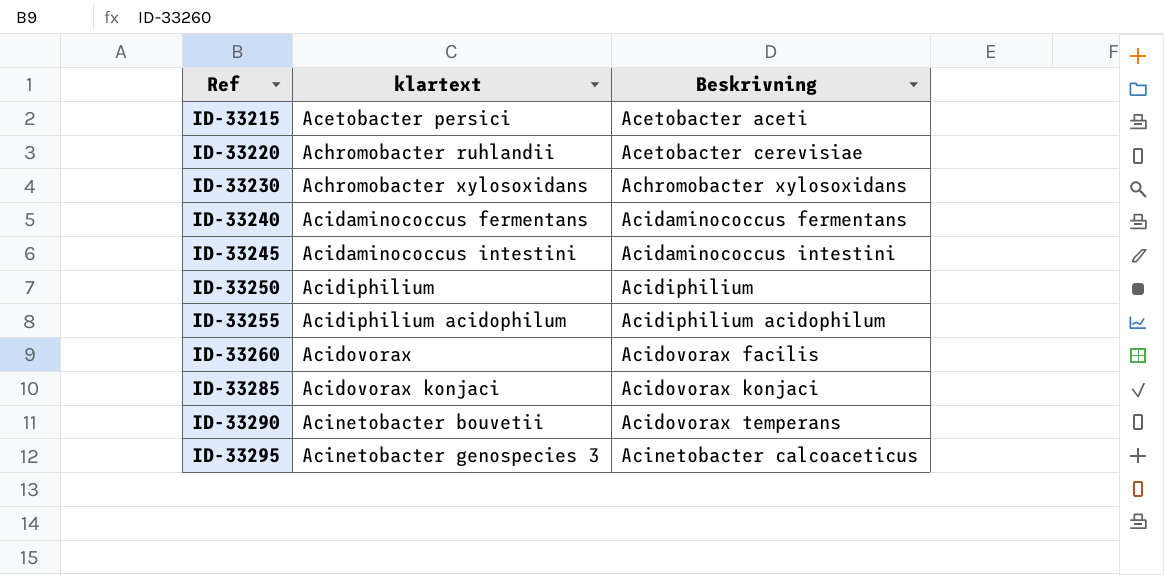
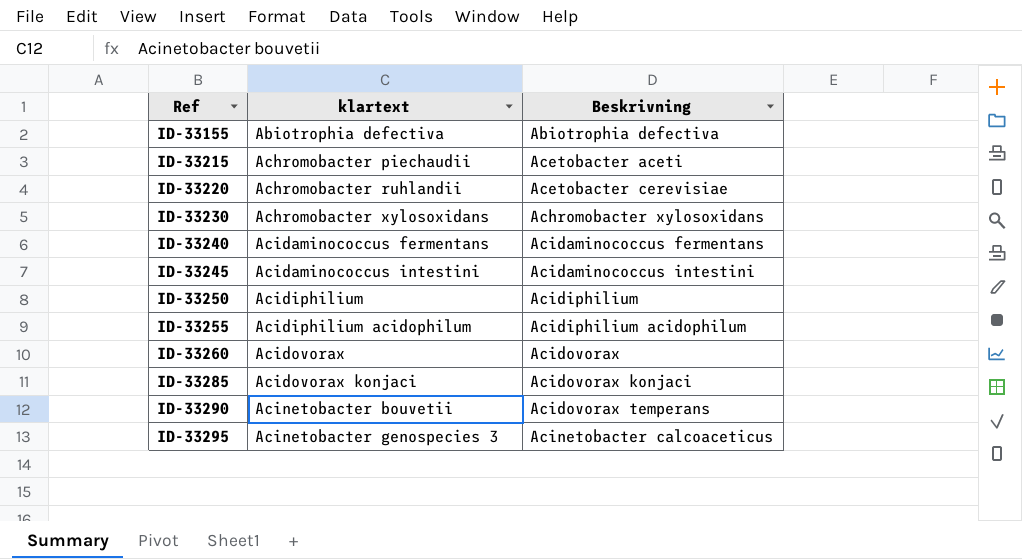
row ID-33155: none -> Abiotrophia defectiva | Abiotrophia defectiva
ID-33215 | klartext: Acetobacter persici -> Achromobacter piechaudii
ID-33260 | Beskrivning: Acidovorax facilis -> Acidovorax

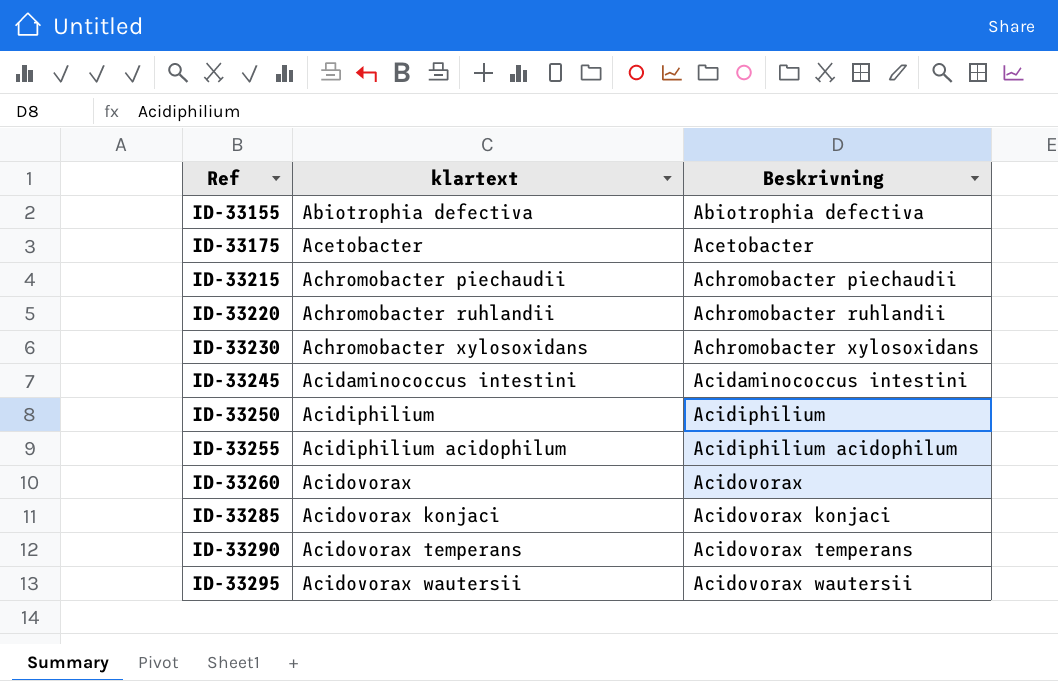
row ID-33240: Acidaminococcus fermentans | Acidaminococcus fermentans -> none
row ID-33175: none -> Acetobacter | Acetobacter
ID-33215 | Beskrivning: Acetobacter aceti -> Achromobacter piechaudii
ID-33220 | Beskrivning: Acetobacter cerevisiae -> Achromobacter ruhlandii
ID-33290 | klartext: Acinetobacter bouvetii -> Acidovorax temperans
ID-33295 | klartext: Acinetobacter genospecies 3 -> Acidovorax wautersii
ID-33295 | Beskrivning: Acinetobacter calcoaceticus -> Acidovorax wautersii

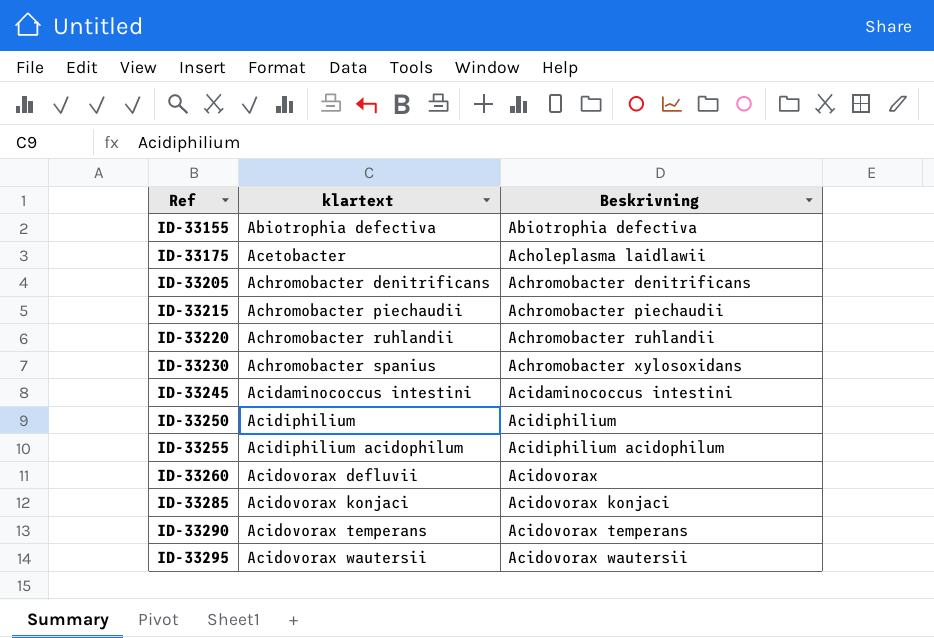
ID-33175 | Beskrivning: Acetobacter -> Acholeplasma laidlawii
row ID-33205: none -> Achromobacter denitrificans | Achromobacter denitrificans
ID-33230 | klartext: Achromobacter xylosoxidans -> Achromobacter spanius
ID-33260 | klartext: Acidovorax -> Acidovorax defluvii

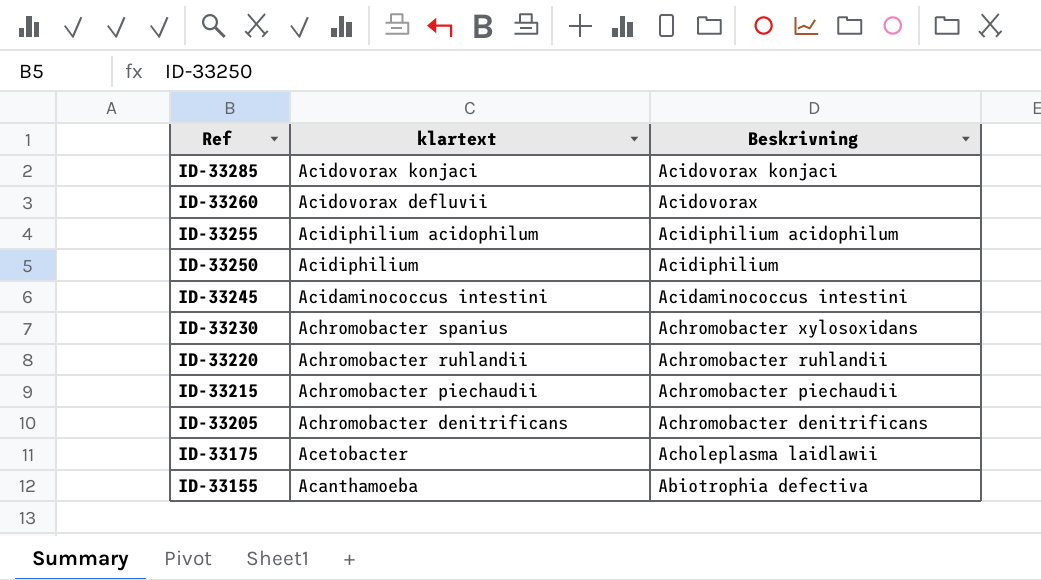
row order: Ref ascending -> Ref descending
row ID-33290: Acidovorax temperans | Acidovorax temperans -> none
row ID-33295: Acidovorax wautersii | Acidovorax wautersii -> none
ID-33155 | klartext: Abiotrophia defectiva -> Acanthamoeba

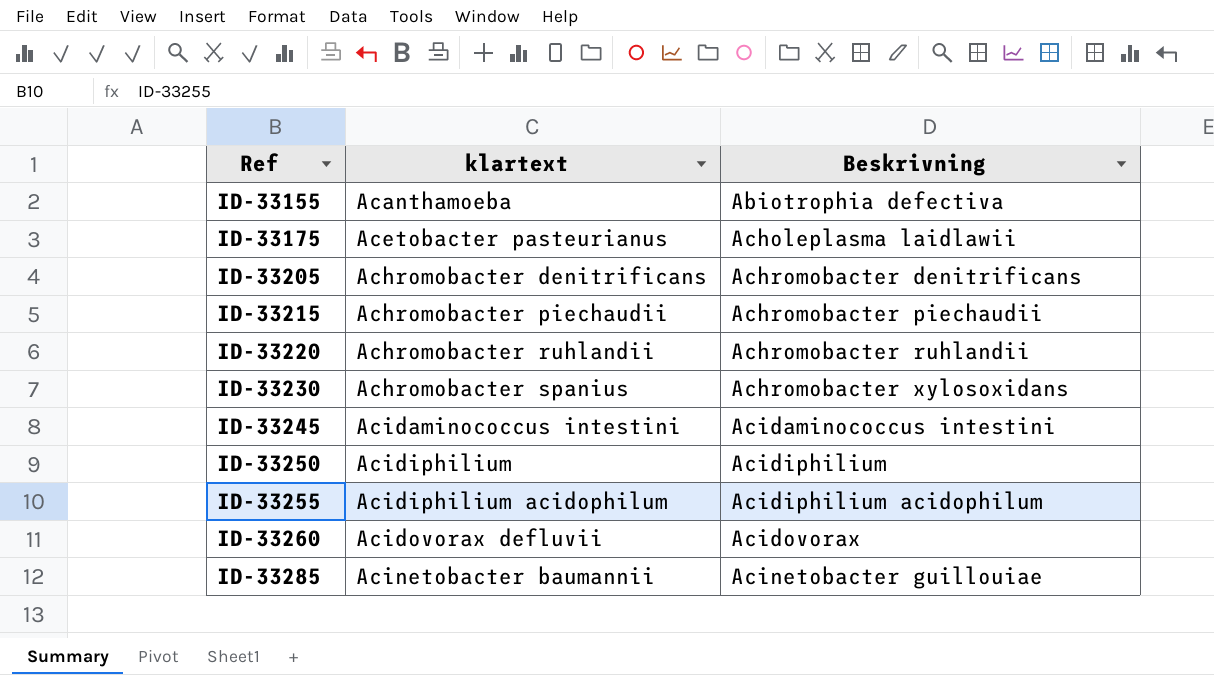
row order: Ref descending -> Ref ascending
ID-33175 | klartext: Acetobacter -> Acetobacter pasteurianus
ID-33285 | klartext: Acidovorax konjaci -> Acinetobacter baumannii
ID-33285 | Beskrivning: Acidovorax konjaci -> Acinetobacter guillouiae

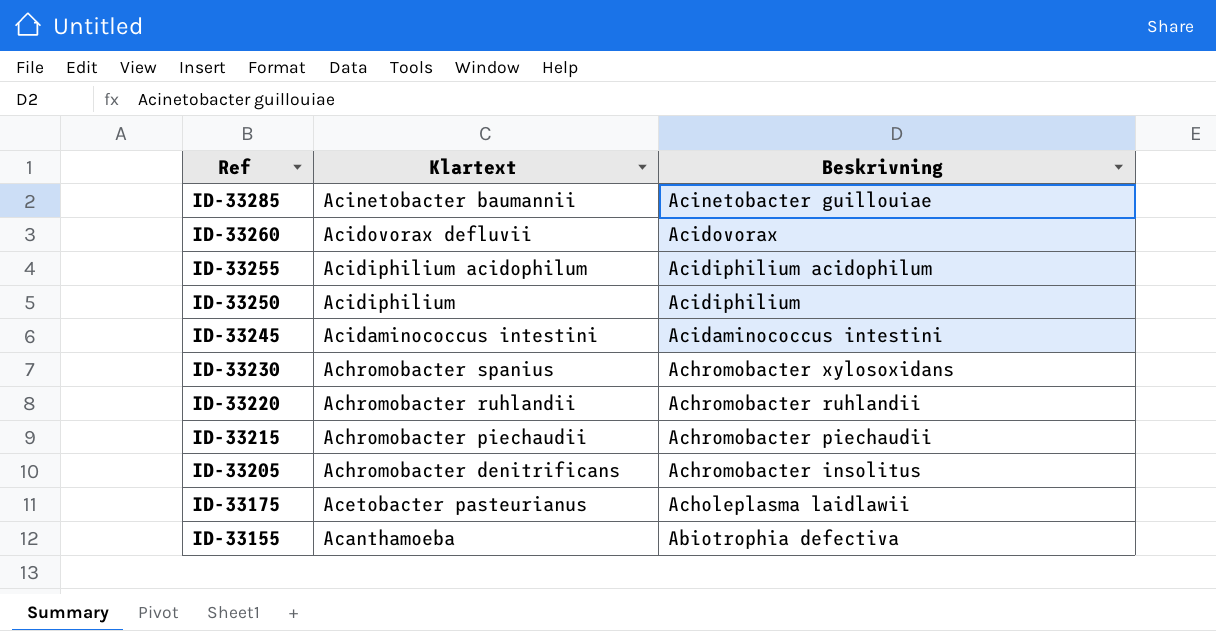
row order: Ref ascending -> Ref descending
column name: klartext -> Klartext
ID-33205 | Beskrivning: Achromobacter denitrificans -> Achromobacter insolitus

